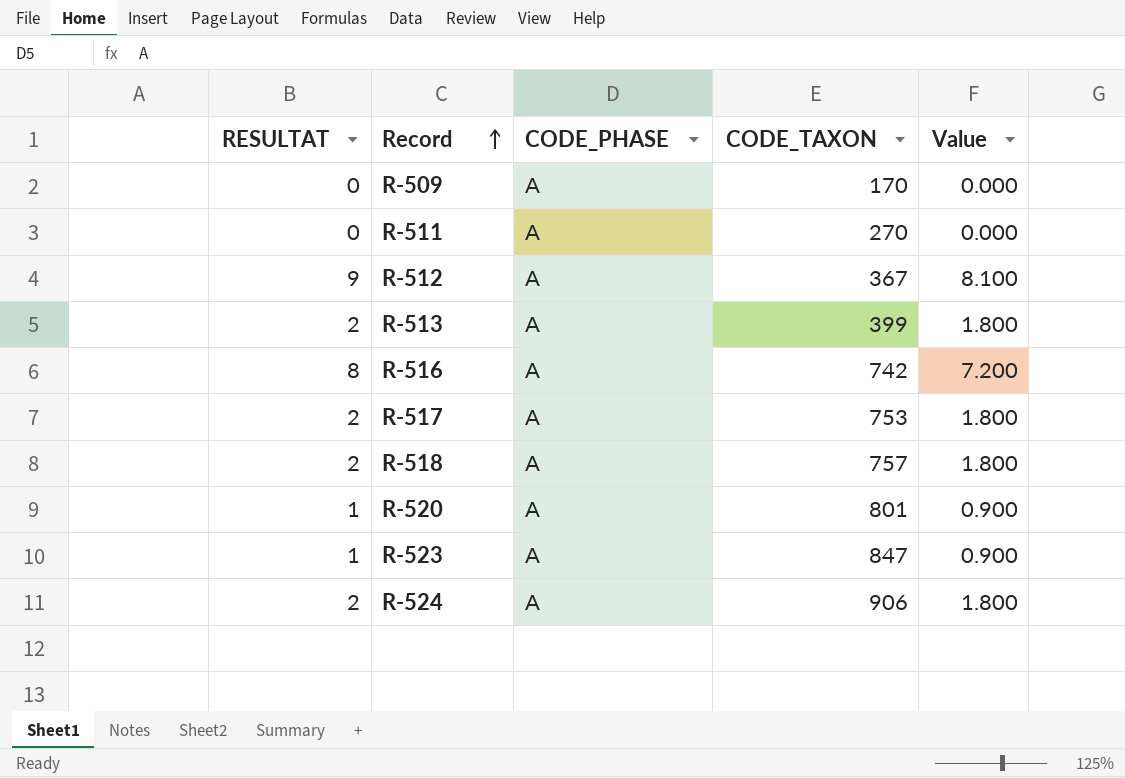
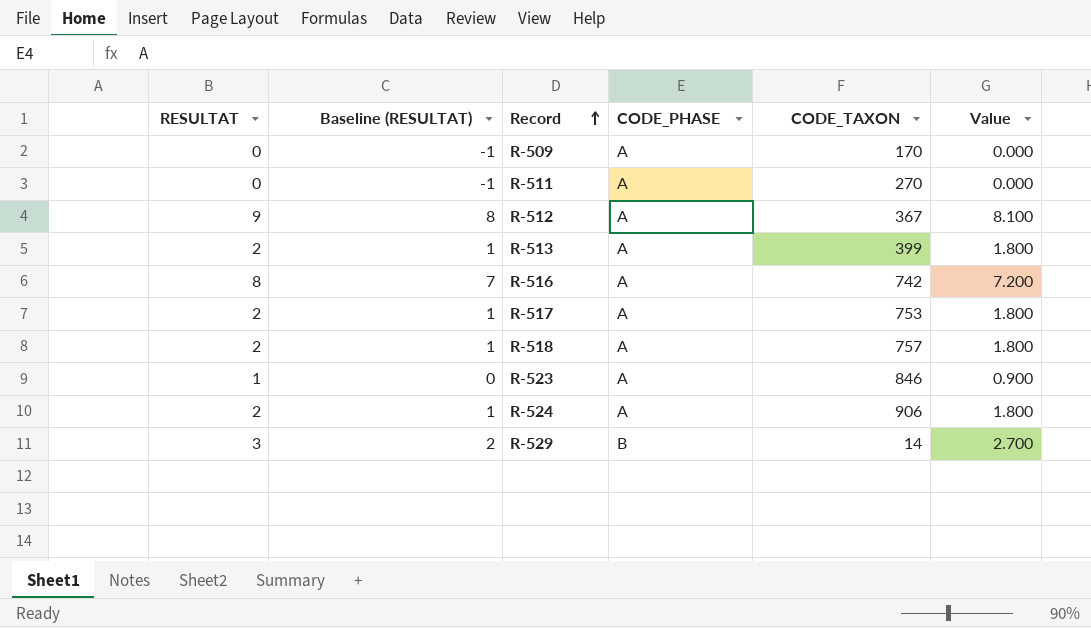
column Baseline (RESULTAT) | formula: none -> [RESULTAT] - 1
row R-520: 1 | A | 801 | 0.900 -> none
R-523 | CODE_TAXON: 847 -> 846
row R-529: none -> 3 | 2 | B | 14 | 2.700

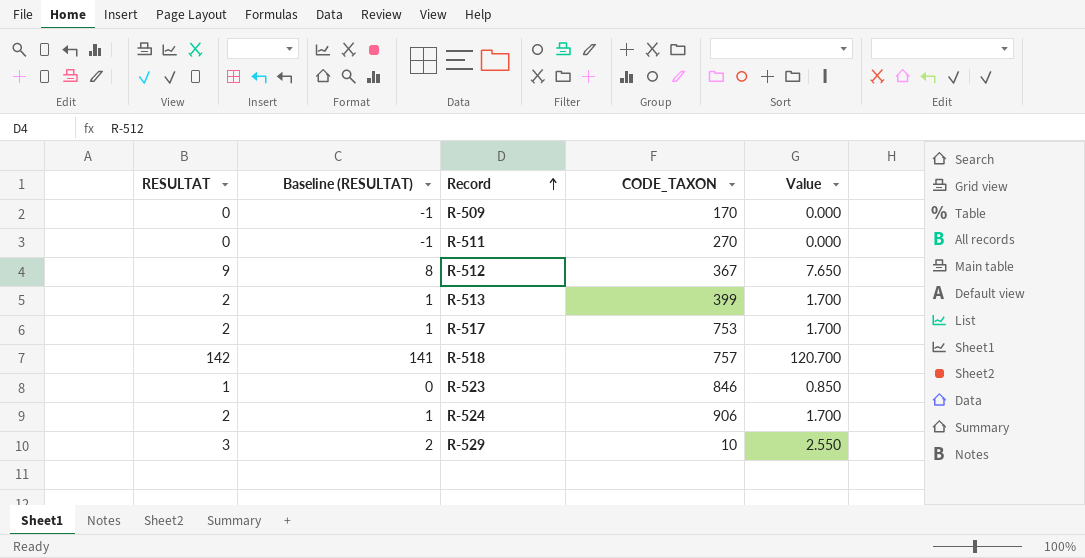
column CODE_PHASE | position: 4 -> none
column Value | formula: [RESULTAT] * 0.9 -> [RESULTAT] * 0.85
row R-516: 8 | 7 | A | 742 | 7.200 -> none
R-518 | RESULTAT: 2 -> 142
R-518 | Baseline (RESULTAT): 1 -> 141
R-529 | CODE_TAXON: 14 -> 10

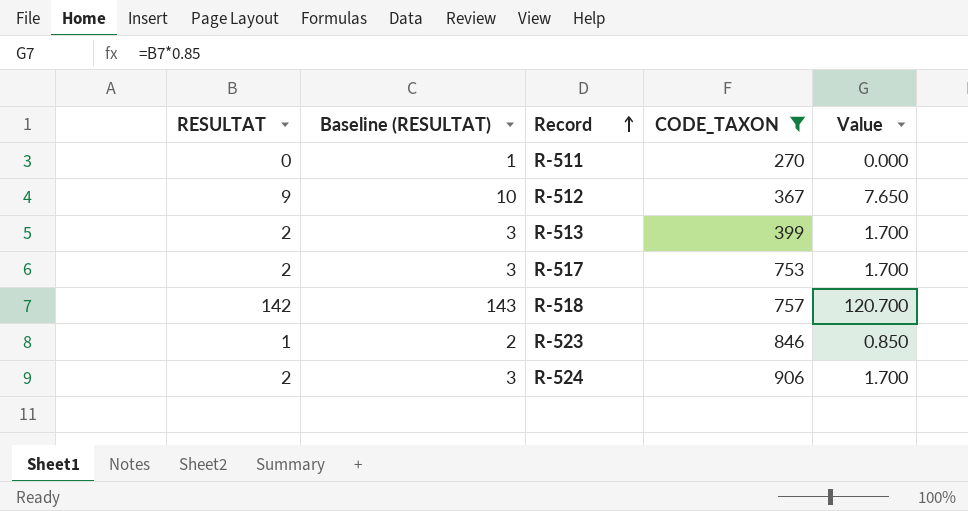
filter: none -> CODE_TAXON >= 270
column Baseline (RESULTAT) | formula: [RESULTAT] - 1 -> [RESULTAT] + 1

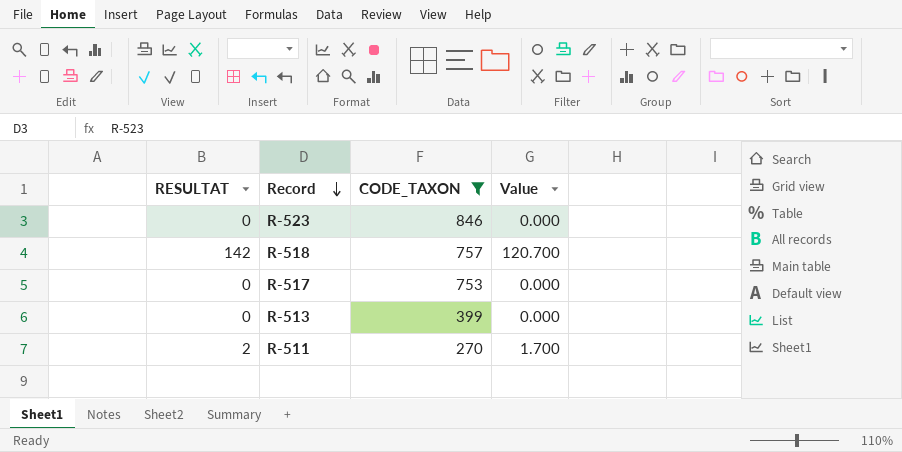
row order: Record ascending -> Record descending
column Baseline (RESULTAT) | formula: [RESULTAT] + 1 -> none
row R-512: 9 | 10 | 367 | 7.650 -> none
row R-524: 2 | 3 | 906 | 1.700 -> none
R-523 | RESULTAT: 1 -> 0
R-523 | Value: 0.850 -> 0.000
R-517 | RESULTAT: 2 -> 0
R-517 | Value: 1.700 -> 0.000
R-513 | RESULTAT: 2 -> 0
R-513 | Value: 1.700 -> 0.000
R-511 | RESULTAT: 0 -> 2
R-511 | Value: 0.000 -> 1.700

